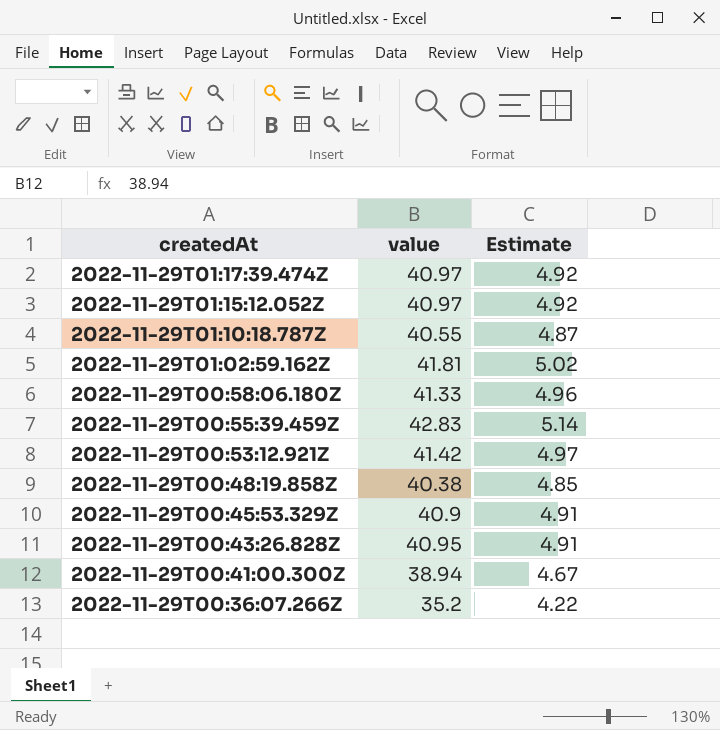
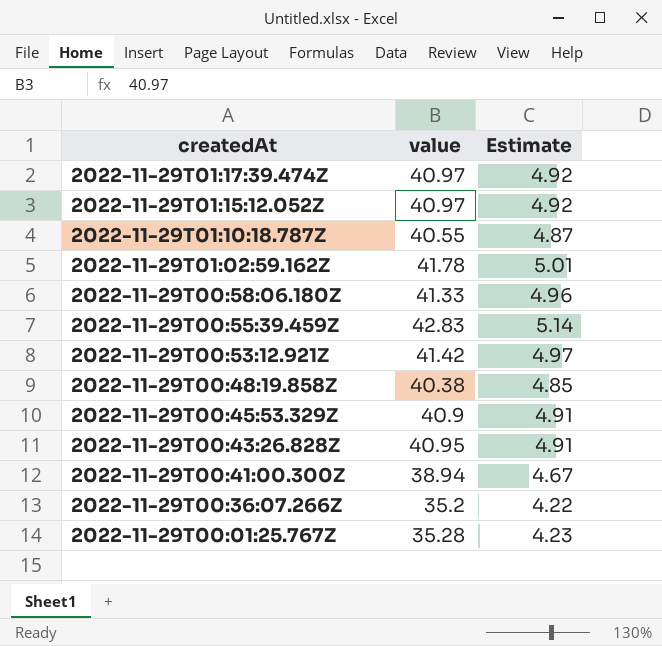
2022-11-29T01:02:59.162Z | value: 41.81 -> 41.78
2022-11-29T01:02:59.162Z | Estimate: 5.02 -> 5.01
row 2022-11-29T00:01:25.767Z: none -> 35.28 | 4.23

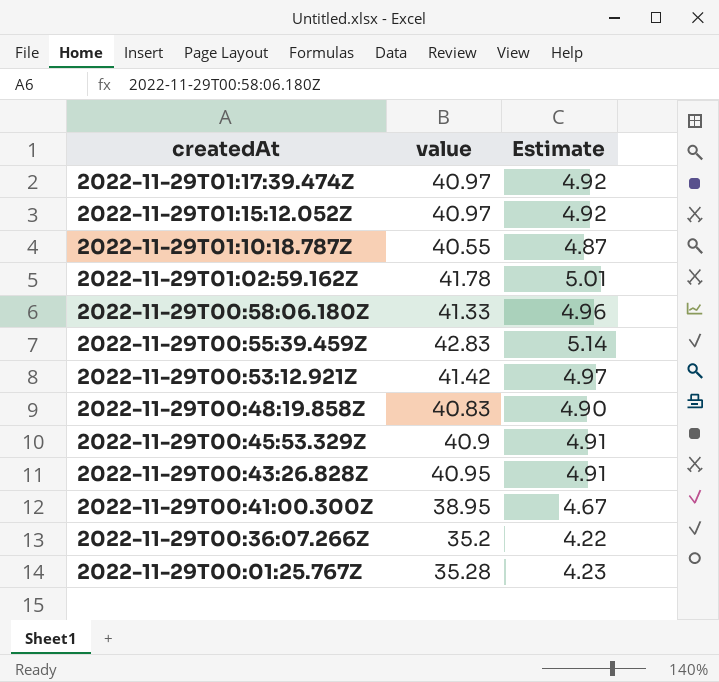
2022-11-29T00:48:19.858Z | value: 40.38 -> 40.83
2022-11-29T00:48:19.858Z | Estimate: 4.85 -> 4.90
2022-11-29T00:41:00.300Z | value: 38.94 -> 38.95

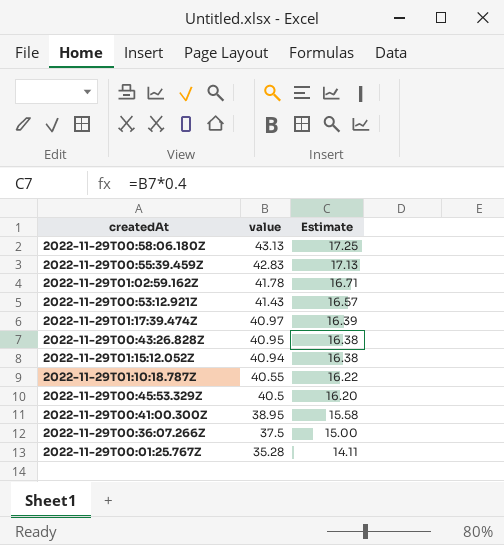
row order: createdAt descending -> value descending
column Estimate | formula: [value] * 0.12 -> [value] * 0.4
row 2022-11-29T00:48:19.858Z: 40.83 | 4.90 -> none
2022-11-29T00:58:06.180Z | value: 41.33 -> 43.13
2022-11-29T00:53:12.921Z | value: 41.42 -> 41.43
2022-11-29T01:15:12.052Z | value: 40.97 -> 40.94
2022-11-29T00:45:53.329Z | value: 40.9 -> 40.5
2022-11-29T00:36:07.266Z | value: 35.2 -> 37.5

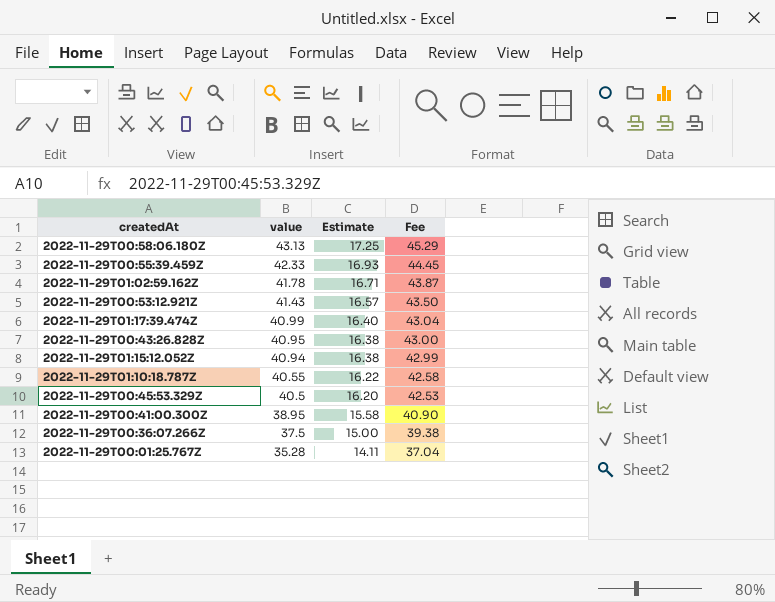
column Fee | formula: none -> [value] * 1.05
2022-11-29T00:55:39.459Z | value: 42.83 -> 42.33
2022-11-29T00:55:39.459Z | Estimate: 17.13 -> 16.93
2022-11-29T01:17:39.474Z | value: 40.97 -> 40.99
2022-11-29T01:17:39.474Z | Estimate: 16.39 -> 16.40

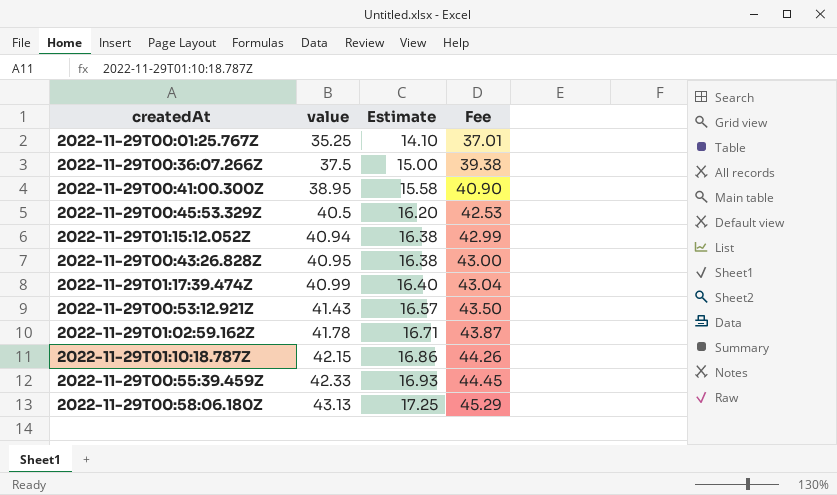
row order: value descending -> value ascending
2022-11-29T00:01:25.767Z | value: 35.28 -> 35.25
2022-11-29T00:01:25.767Z | Estimate: 14.11 -> 14.10
2022-11-29T00:01:25.767Z | Fee: 37.04 -> 37.01
2022-11-29T01:10:18.787Z | value: 40.55 -> 42.15
2022-11-29T01:10:18.787Z | Estimate: 16.22 -> 16.86
2022-11-29T01:10:18.787Z | Fee: 42.58 -> 44.26

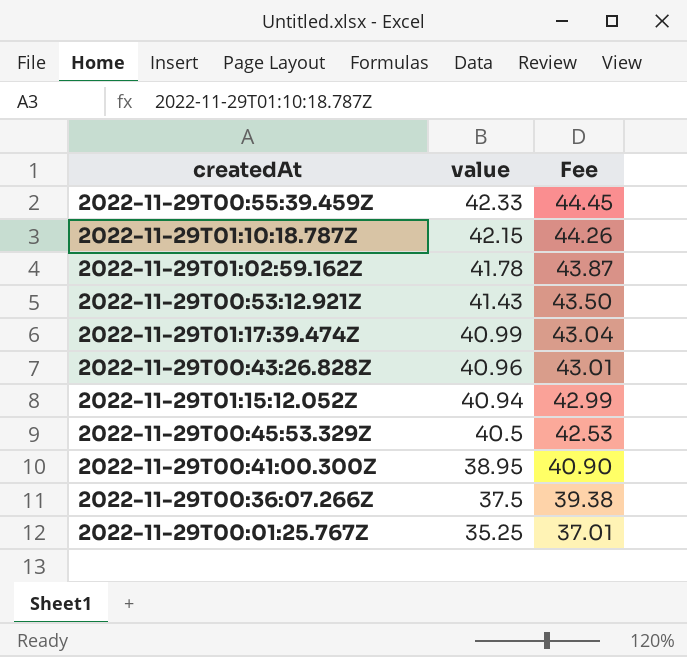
row order: value ascending -> value descending
column Estimate | formula: [value] * 0.4 -> none
row 2022-11-29T00:58:06.180Z: 43.13 | 17.25 | 45.29 -> none
2022-11-29T00:43:26.828Z | value: 40.95 -> 40.96
2022-11-29T00:43:26.828Z | Fee: 43.00 -> 43.01

